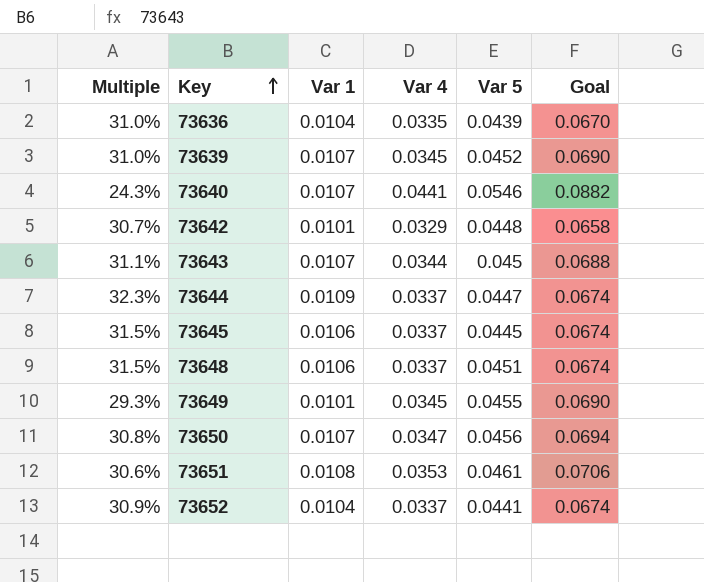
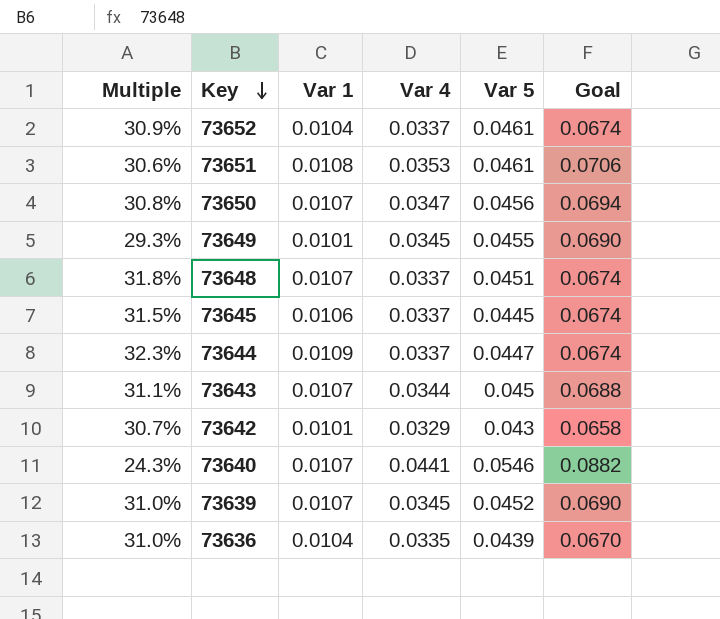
row order: Key ascending -> Key descending
73652 | Var 5: 0.0441 -> 0.0461
73648 | Multiple: 31.5% -> 31.8%
73648 | Var 1: 0.0106 -> 0.0107
73642 | Var 5: 0.0448 -> 0.043

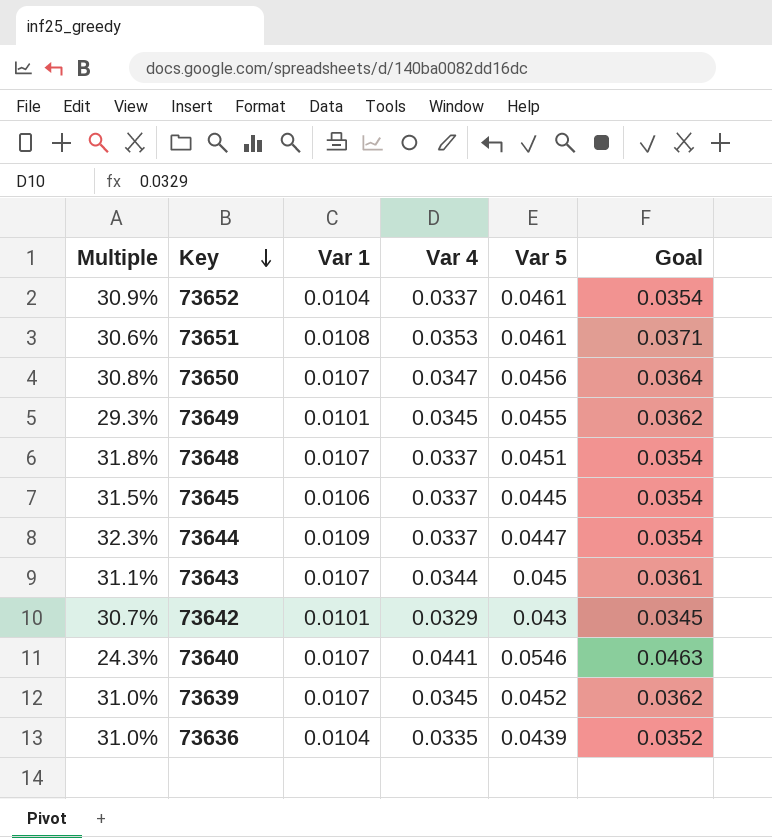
column Goal | formula: [Var 4] * 2 -> [Var 4] * 1.05

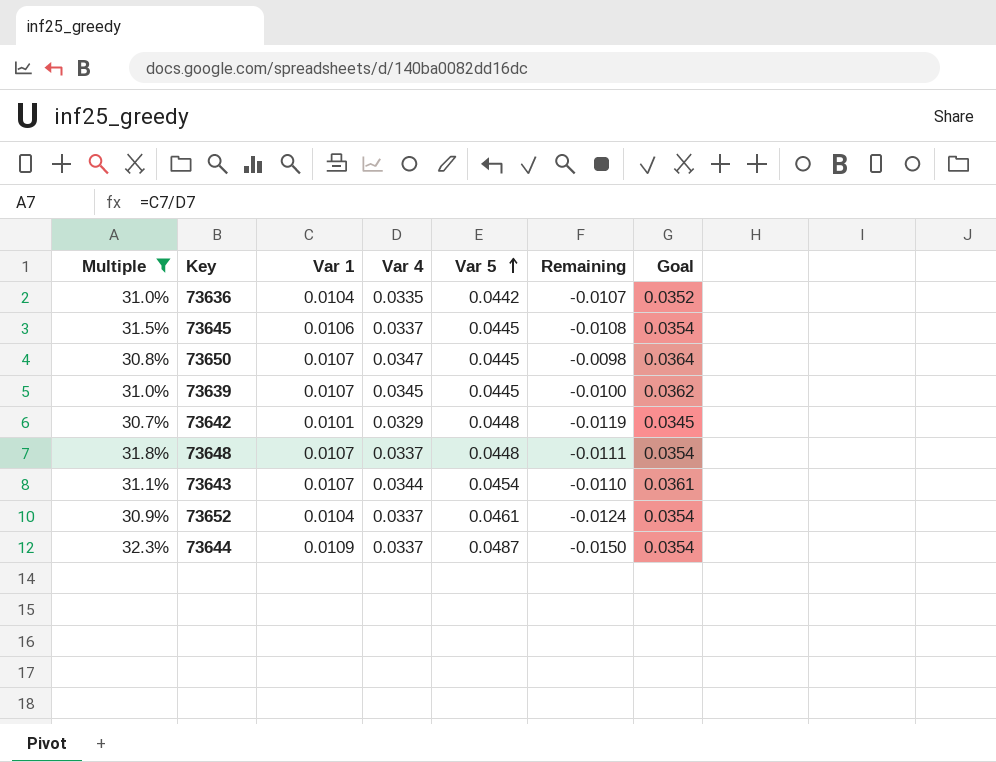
filter: none -> Multiple >= 30.7%
row order: Key descending -> Var 5 ascending
column Remaining | formula: none -> [Var 4] - [Var 5]
73636 | Var 5: 0.0439 -> 0.0442
73650 | Var 5: 0.0456 -> 0.0445
73639 | Var 5: 0.0452 -> 0.0445
73642 | Var 5: 0.043 -> 0.0448
73648 | Var 5: 0.0451 -> 0.0448
73643 | Var 5: 0.045 -> 0.0454
73644 | Var 5: 0.0447 -> 0.0487

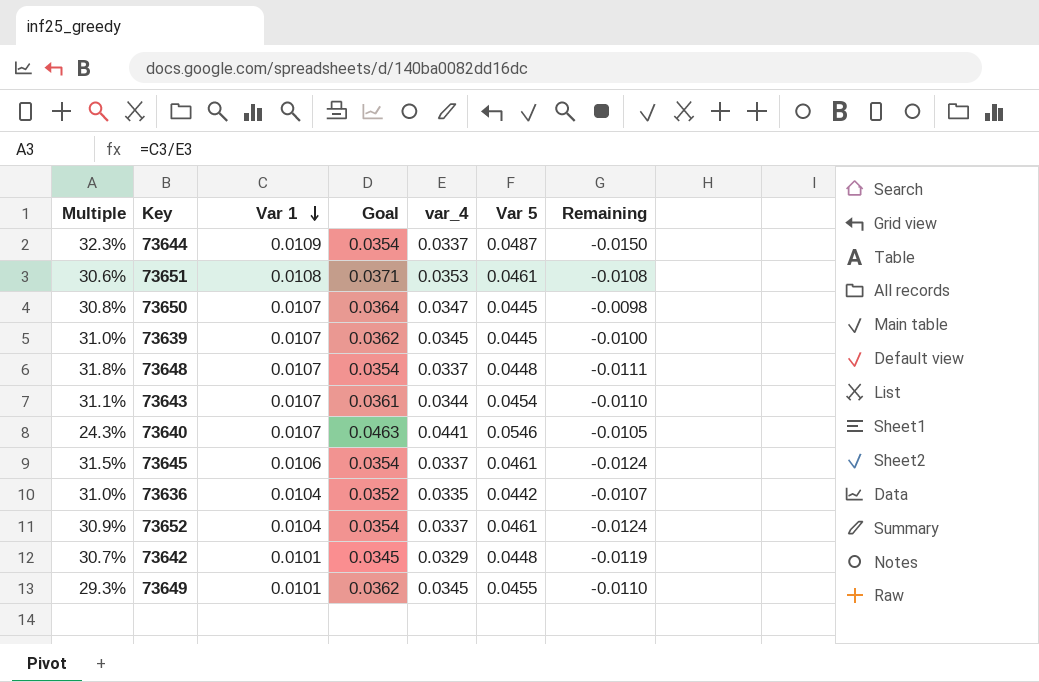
filter: Multiple >= 30.7% -> none
row order: Var 5 ascending -> Var 1 descending
column Goal | position: 7 -> 4
column name: Var 4 -> var_4
73645 | Var 5: 0.0445 -> 0.0461
73645 | Remaining: -0.0108 -> -0.0124

